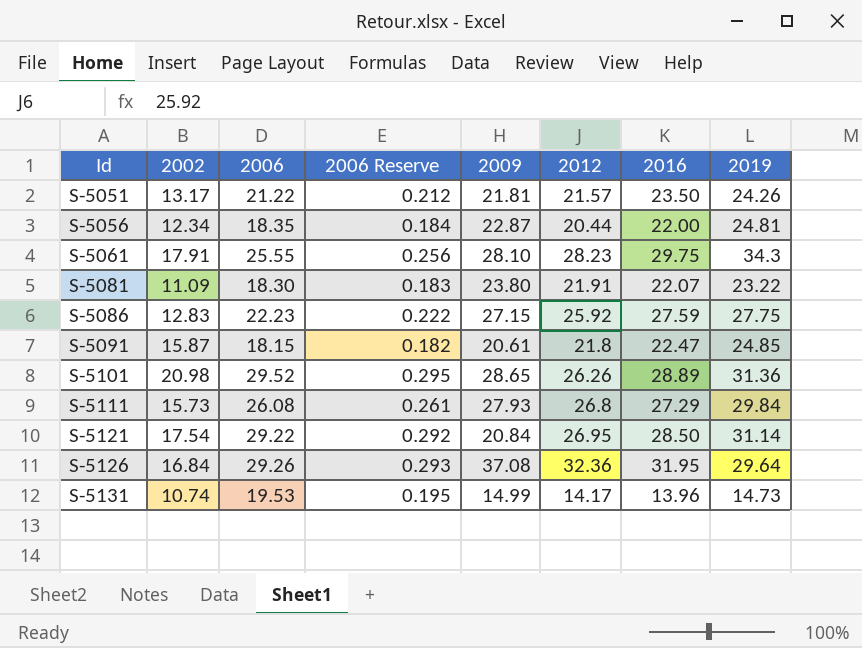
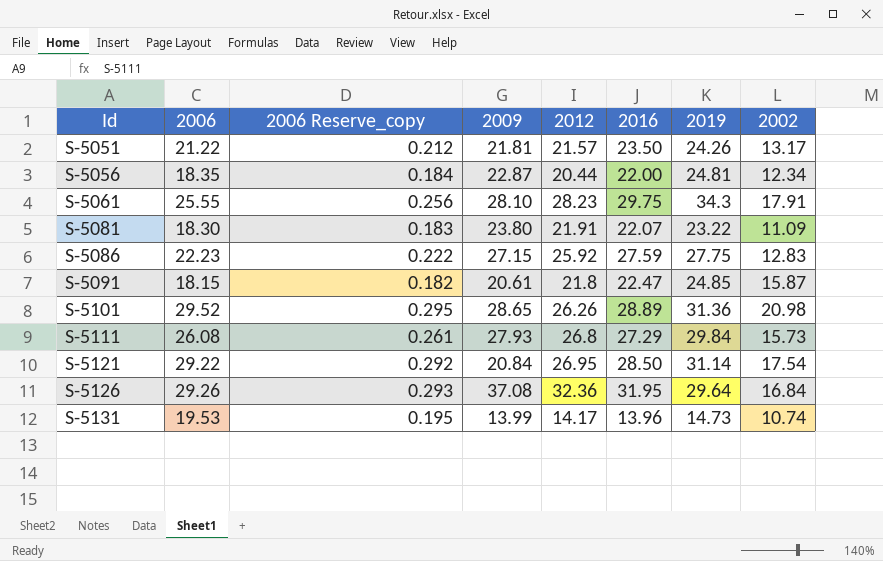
column name: 2006 Reserve -> 2006 Reserve_copy
column 2002 | position: 2 -> 8
S-5131 | 2009: 14.99 -> 13.99

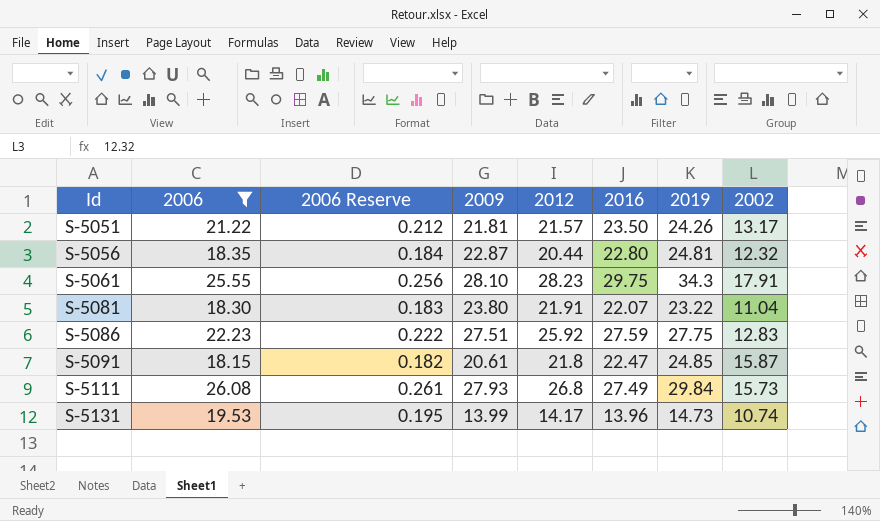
filter: none -> 2006 <= 26.08
column name: 2006 Reserve_copy -> 2006 Reserve
S-5056 | 2016: 22.00 -> 22.80
S-5056 | 2002: 12.34 -> 12.32
S-5081 | 2002: 11.09 -> 11.04
S-5086 | 2009: 27.15 -> 27.51
S-5111 | 2016: 27.29 -> 27.49

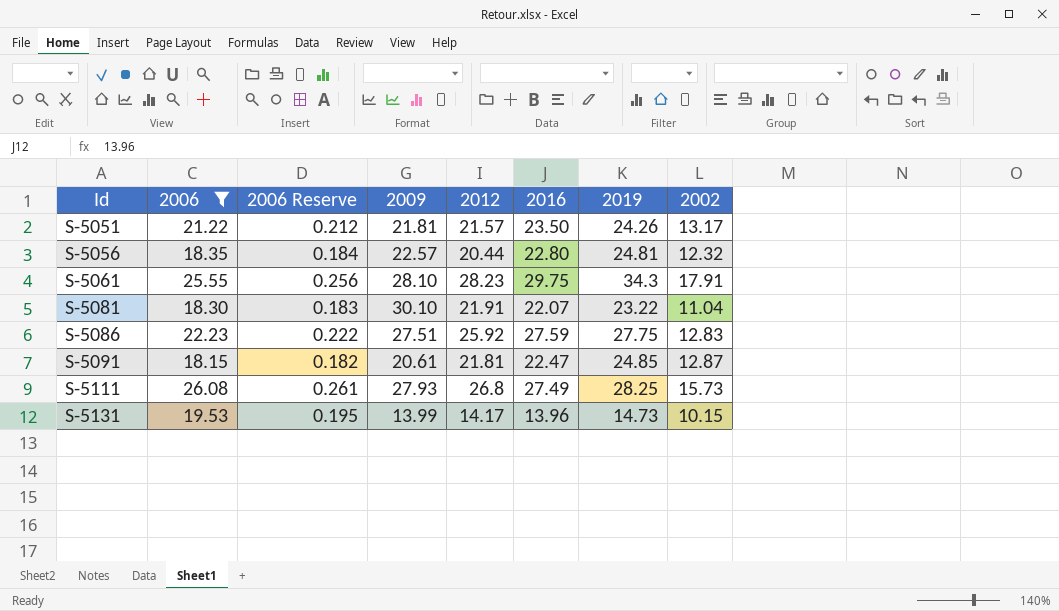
S-5056 | 2009: 22.87 -> 22.57
S-5081 | 2009: 23.80 -> 30.10
S-5091 | 2012: 21.8 -> 21.81
S-5091 | 2002: 15.87 -> 12.87
S-5111 | 2019: 29.84 -> 28.25
S-5131 | 2002: 10.74 -> 10.15

